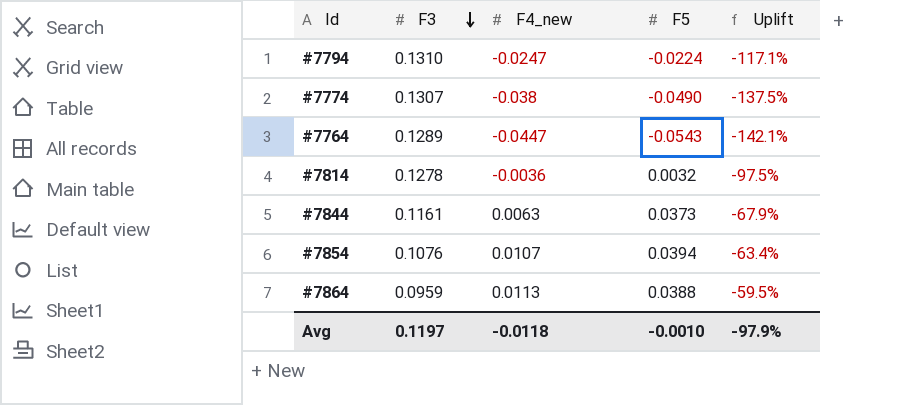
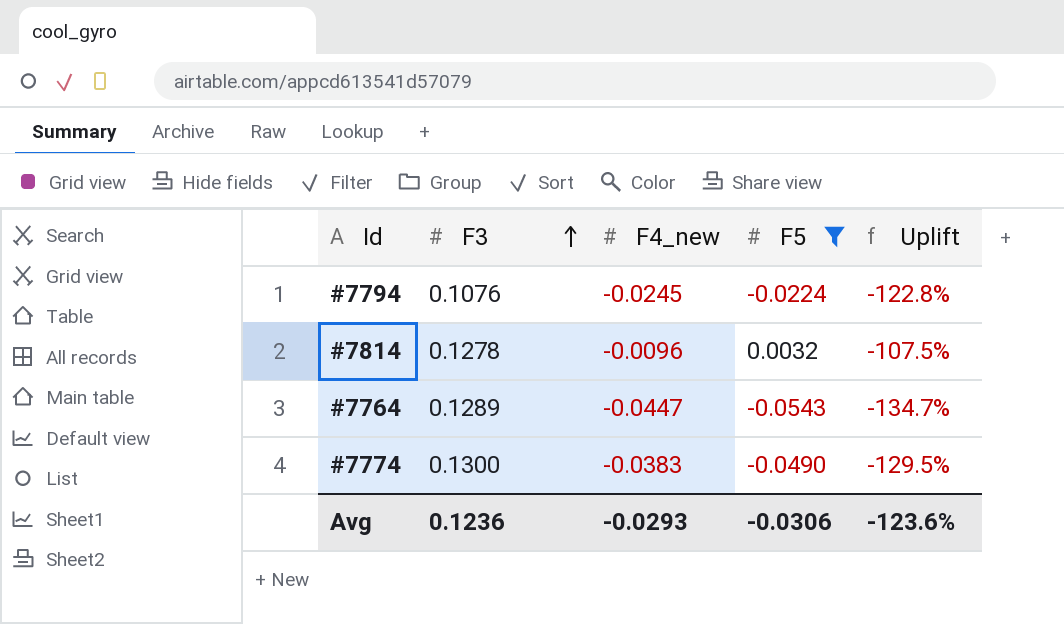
filter: none -> F5 <= 0.0032
row order: F3 descending -> F3 ascending
column Uplift | formula: ([F5] - [F3]) / [F3] -> ([F4_new] - [F3]) / [F3]
#7794 | F3: 0.1310 -> 0.1076
#7794 | F4_new: -0.0247 -> -0.0245
#7814 | F4_new: -0.0036 -> -0.0096
#7774 | F3: 0.1307 -> 0.1300
#7774 | F4_new: -0.038 -> -0.0383
Avg | F3: 0.1197 -> 0.1236
Avg | F4_new: -0.0118 -> -0.0293
Avg | F5: -0.0010 -> -0.0306
Avg | Uplift: -97.9% -> -123.6%

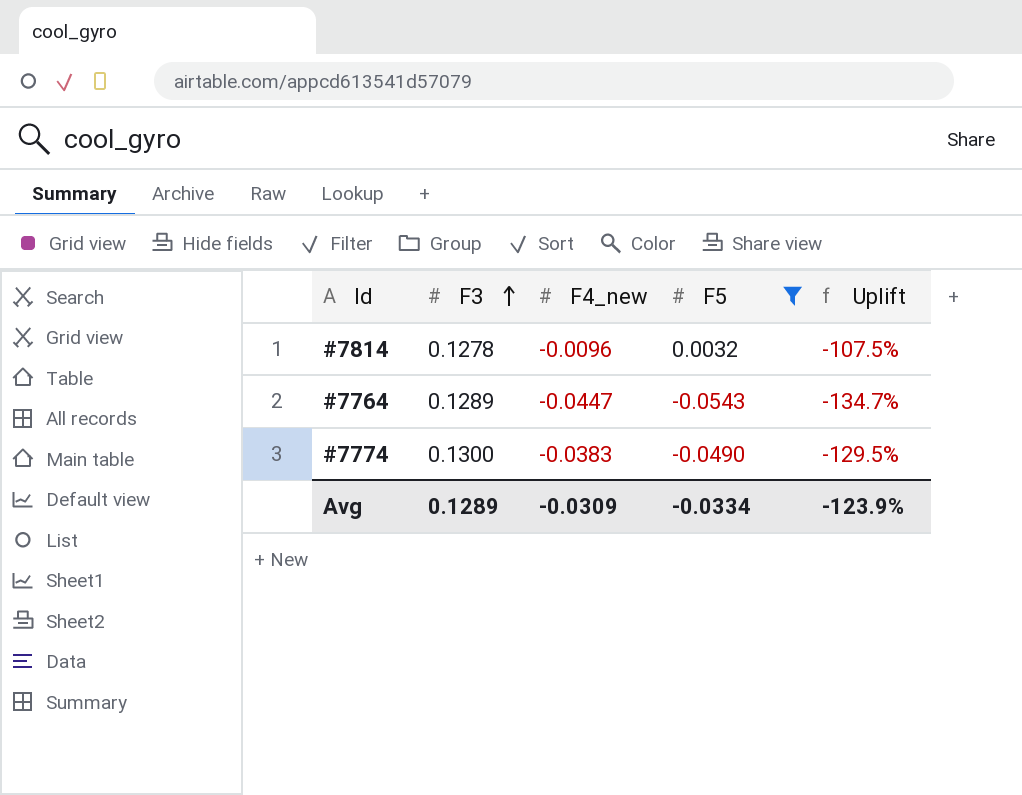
row #7794: 0.1076 | -0.0245 | -0.0224 | -122.8% -> none
Avg | F3: 0.1236 -> 0.1289
Avg | F4_new: -0.0293 -> -0.0309
Avg | F5: -0.0306 -> -0.0334
Avg | Uplift: -123.6% -> -123.9%

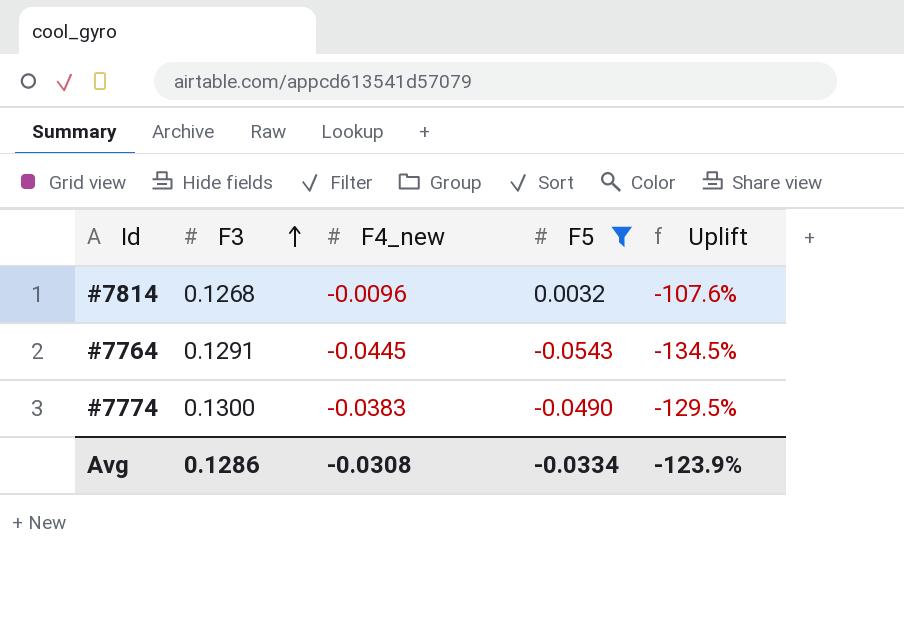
#7814 | F3: 0.1278 -> 0.1268
#7814 | Uplift: -107.5% -> -107.6%
#7764 | F3: 0.1289 -> 0.1291
#7764 | F4_new: -0.0447 -> -0.0445
#7764 | Uplift: -134.7% -> -134.5%
Avg | F3: 0.1289 -> 0.1286
Avg | F4_new: -0.0309 -> -0.0308

